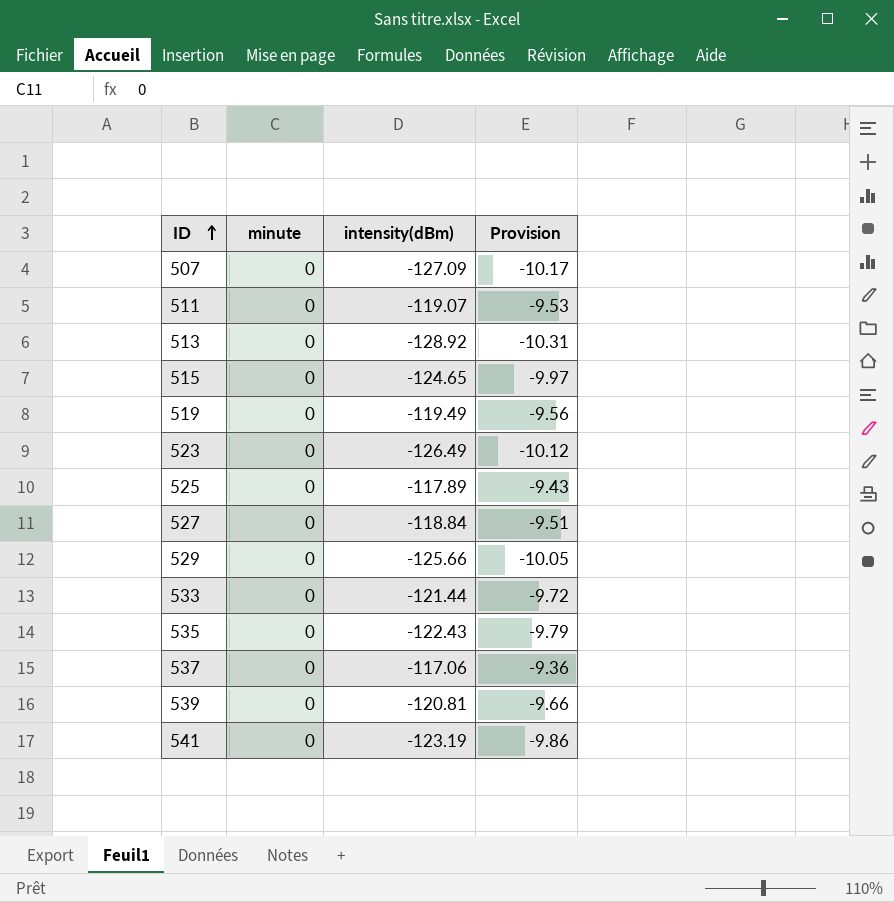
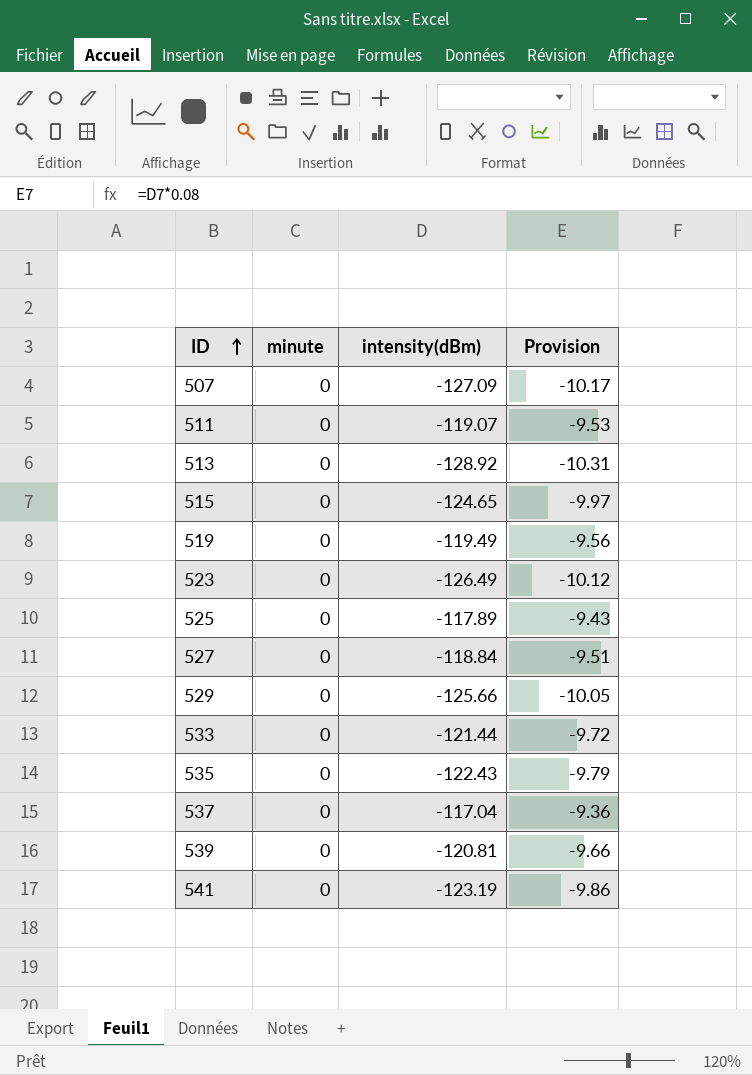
537 | intensity(dBm): -117.06 -> -117.04

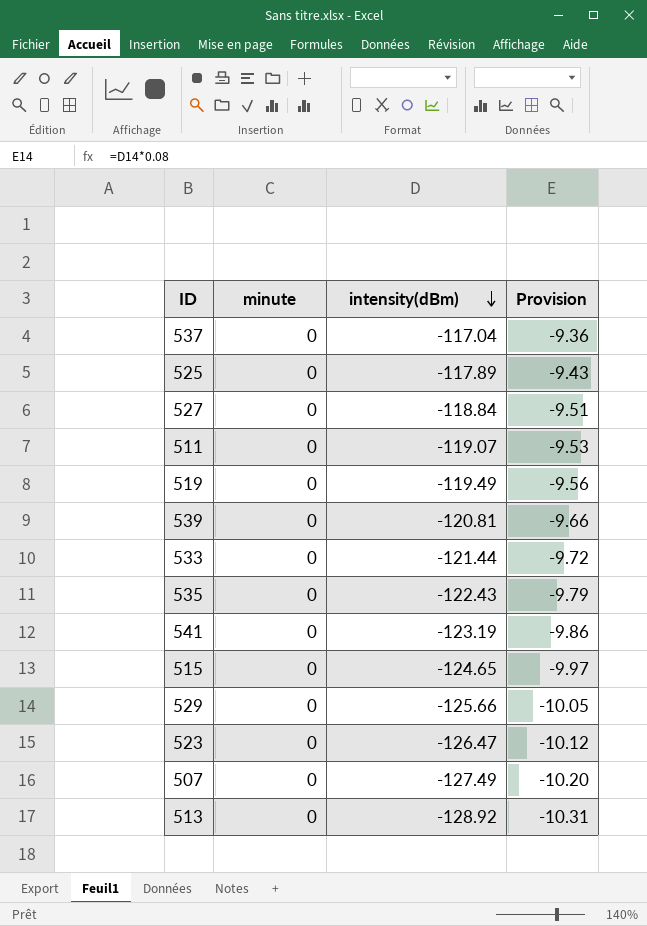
row order: ID ascending -> intensity(dBm) descending
523 | intensity(dBm): -126.49 -> -126.47
507 | intensity(dBm): -127.09 -> -127.49
507 | Provision: -10.17 -> -10.20

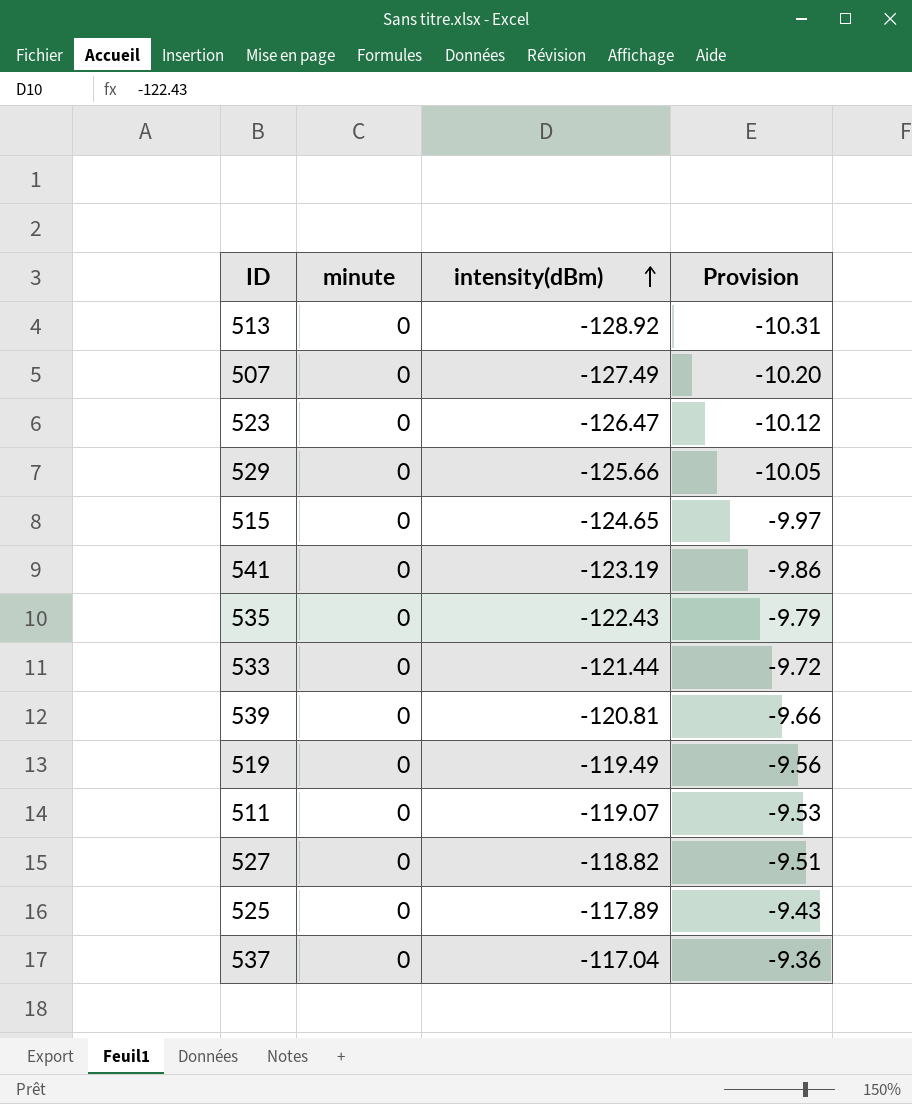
row order: intensity(dBm) descending -> intensity(dBm) ascending
527 | intensity(dBm): -118.84 -> -118.82

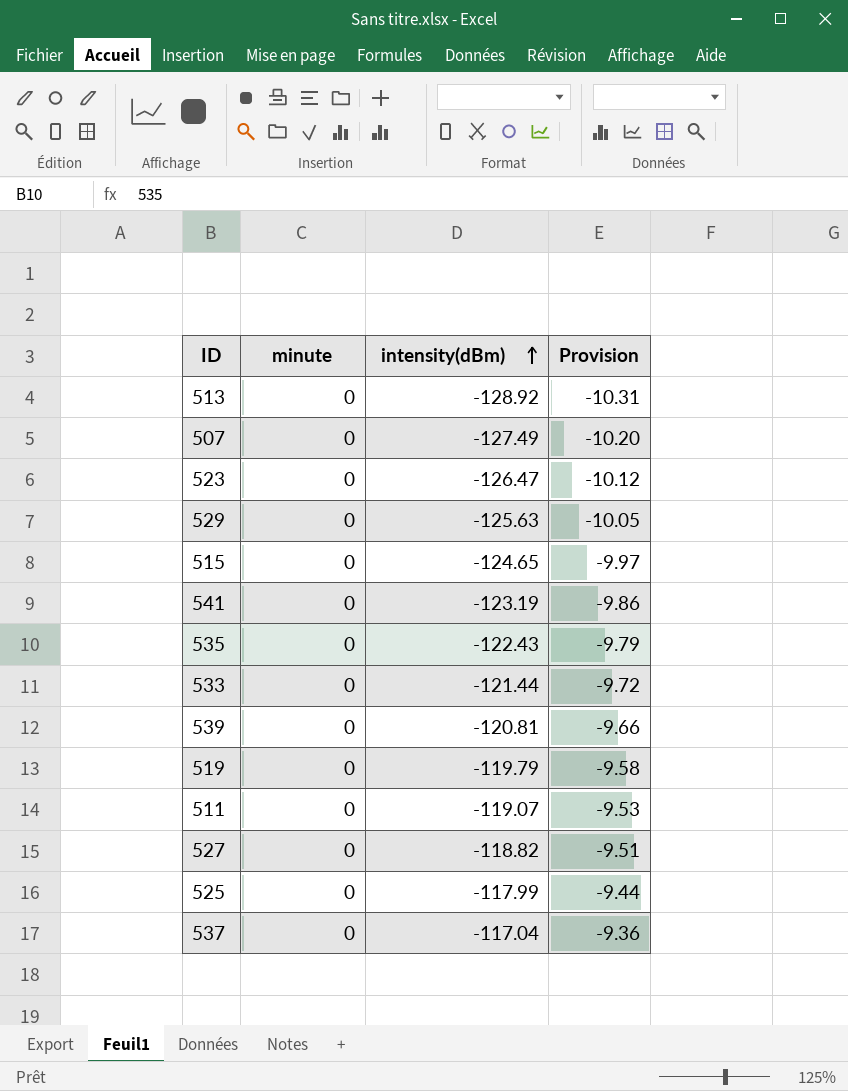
529 | intensity(dBm): -125.66 -> -125.63
519 | intensity(dBm): -119.49 -> -119.79
519 | Provision: -9.56 -> -9.58
525 | intensity(dBm): -117.89 -> -117.99
525 | Provision: -9.43 -> -9.44

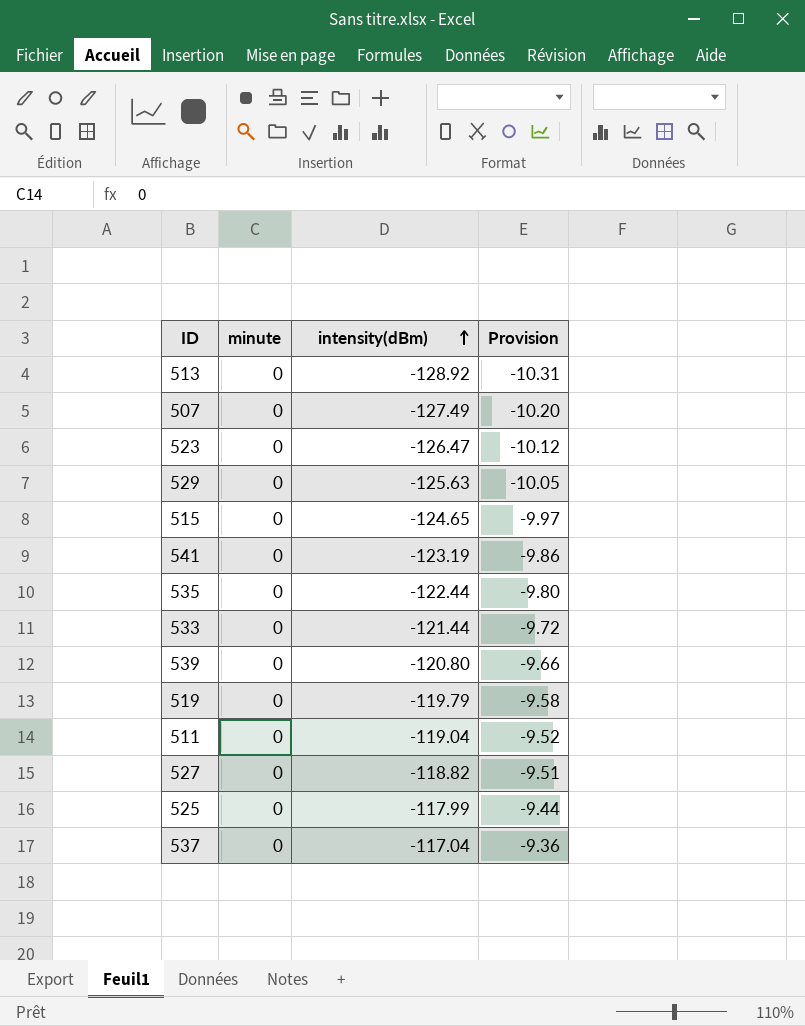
535 | intensity(dBm): -122.43 -> -122.44
535 | Provision: -9.79 -> -9.80
539 | intensity(dBm): -120.81 -> -120.80
511 | intensity(dBm): -119.07 -> -119.04
511 | Provision: -9.53 -> -9.52

